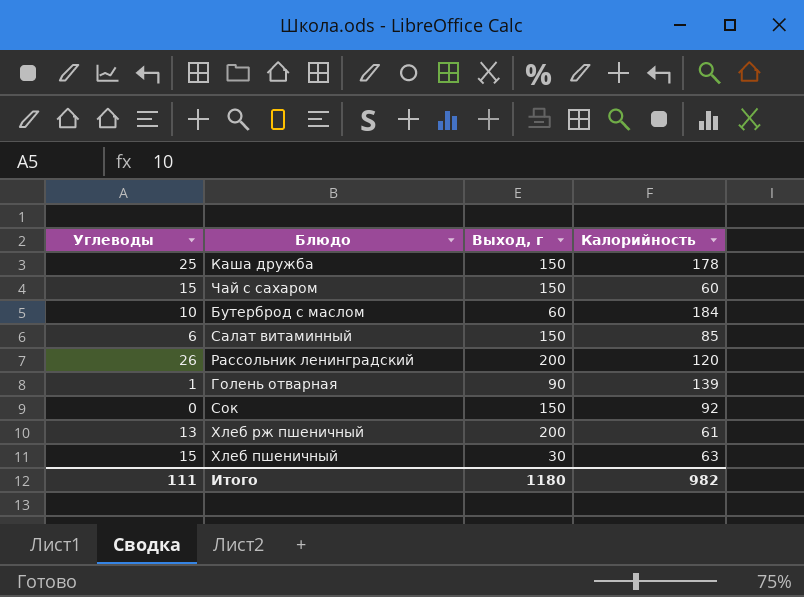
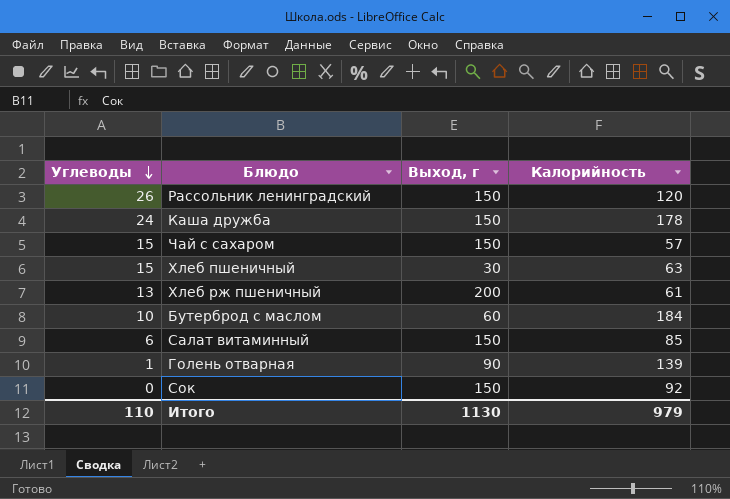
row order: none -> Углеводы descending
Рассольник ленинградский | Выход, г: 200 -> 150
Каша дружба | Углеводы: 25 -> 24
Чай с сахаром | Калорийность: 60 -> 57
Итого | Углеводы: 111 -> 110
Итого | Выход, г: 1180 -> 1130
Итого | Калорийность: 982 -> 979

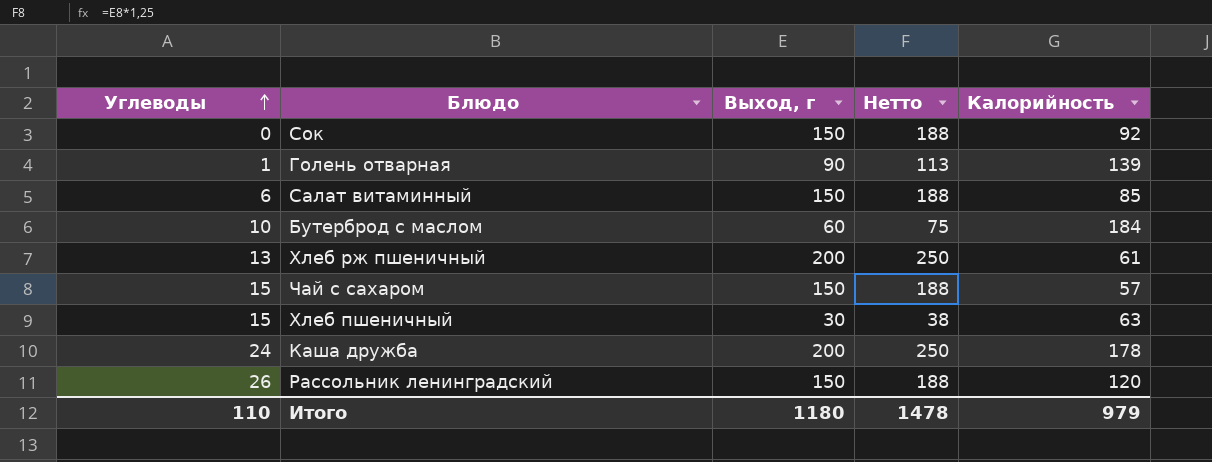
row order: Углеводы descending -> Углеводы ascending
column Нетто | formula: none -> [Выход, г] * 1,25
Каша дружба | Выход, г: 150 -> 200
Итого | Выход, г: 1130 -> 1180

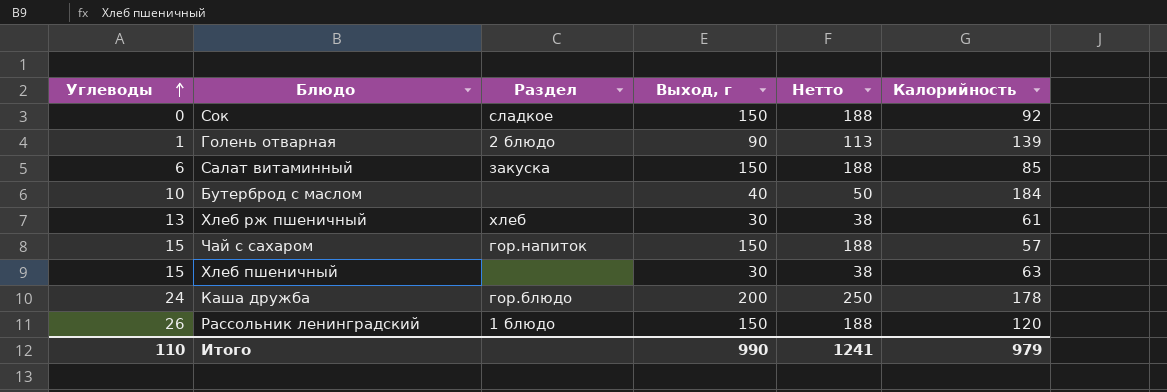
column Раздел | position: none -> 3
Бутерброд с маслом | Выход, г: 60 -> 40
Бутерброд с маслом | Нетто: 75 -> 50
Хлеб рж пшеничный | Выход, г: 200 -> 30
Хлеб рж пшеничный | Нетто: 250 -> 38
Итого | Выход, г: 1180 -> 990
Итого | Нетто: 1478 -> 1241

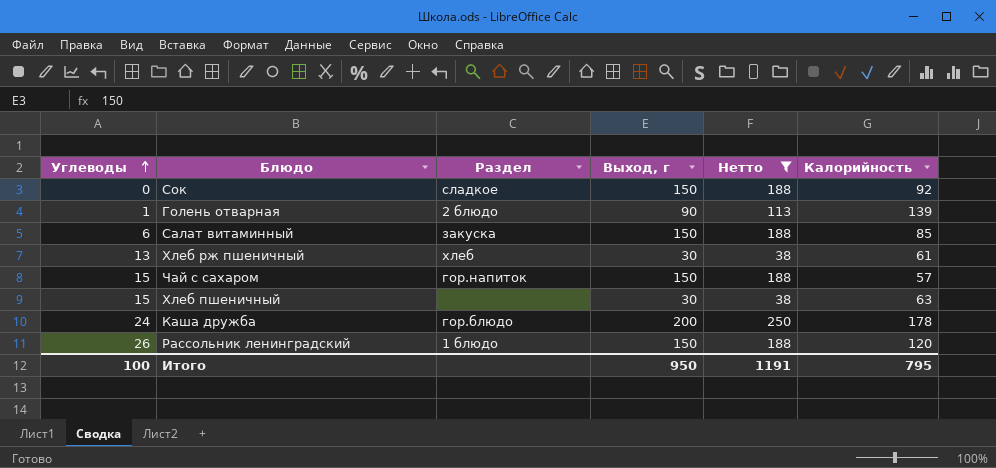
filter: none -> Нетто != 50
Итого | Углеводы: 110 -> 100
Итого | Выход, г: 990 -> 950
Итого | Нетто: 1241 -> 1191
Итого | Калорийность: 979 -> 795

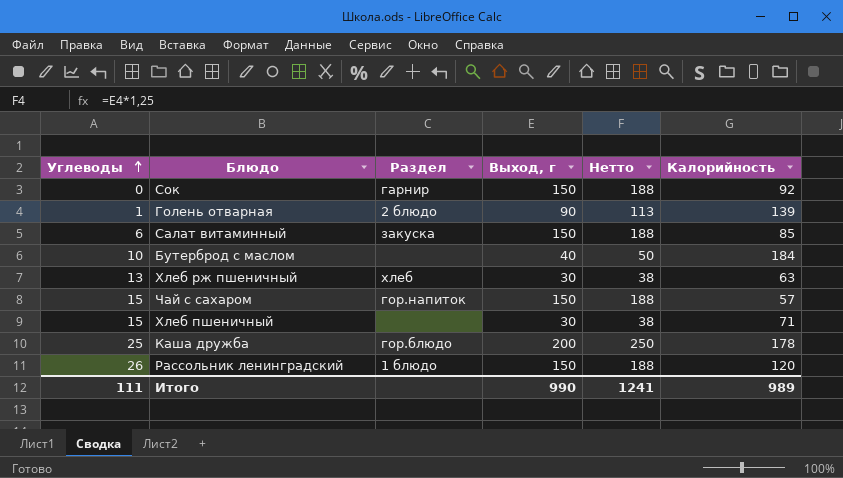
filter: Нетто != 50 -> none
Сок | Раздел: сладкое -> гарнир
Хлеб рж пшеничный | Калорийность: 61 -> 63
Хлеб пшеничный | Калорийность: 63 -> 71
Каша дружба | Углеводы: 24 -> 25
Итого | Углеводы: 100 -> 111
Итого | Выход, г: 950 -> 990
Итого | Нетто: 1191 -> 1241
Итого | Калорийность: 795 -> 989

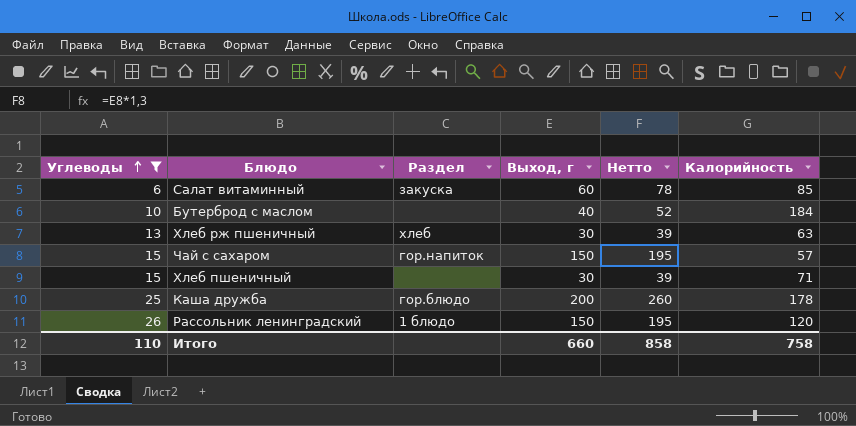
filter: none -> Углеводы >= 6
column Нетто | formula: [Выход, г] * 1,25 -> [Выход, г] * 1,3
Салат витаминный | Выход, г: 150 -> 60
Итого | Углеводы: 111 -> 110
Итого | Выход, г: 990 -> 660
Итого | Нетто: 1241 -> 858
Итого | Калорийность: 989 -> 758

